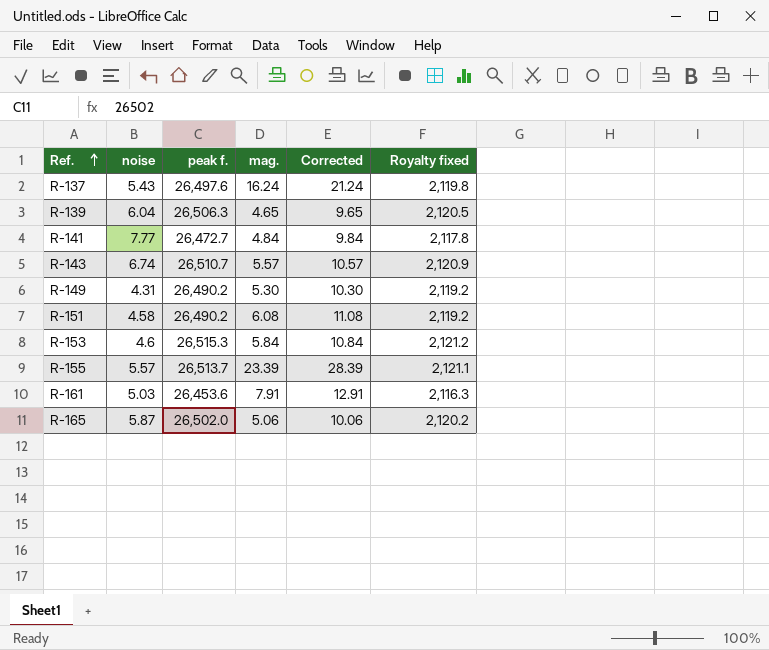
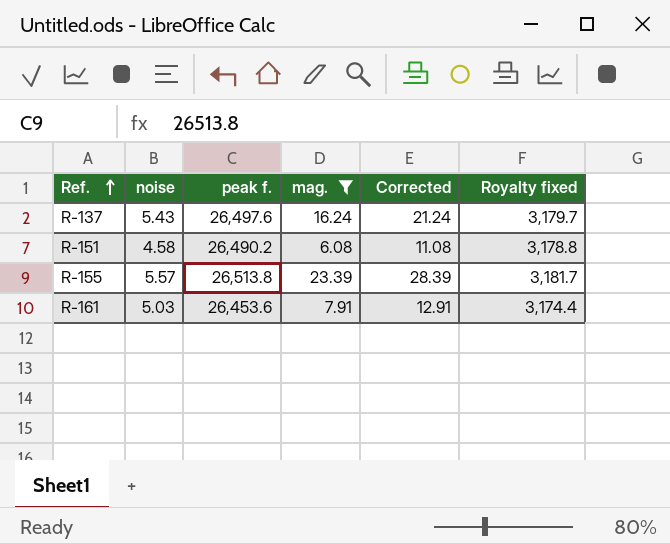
filter: none -> mag. >= 6.08
column Royalty fixed | formula: [peak f.] * 0.08 -> [peak f.] * 0.12
R-155 | peak f.: 26,513.7 -> 26,513.8

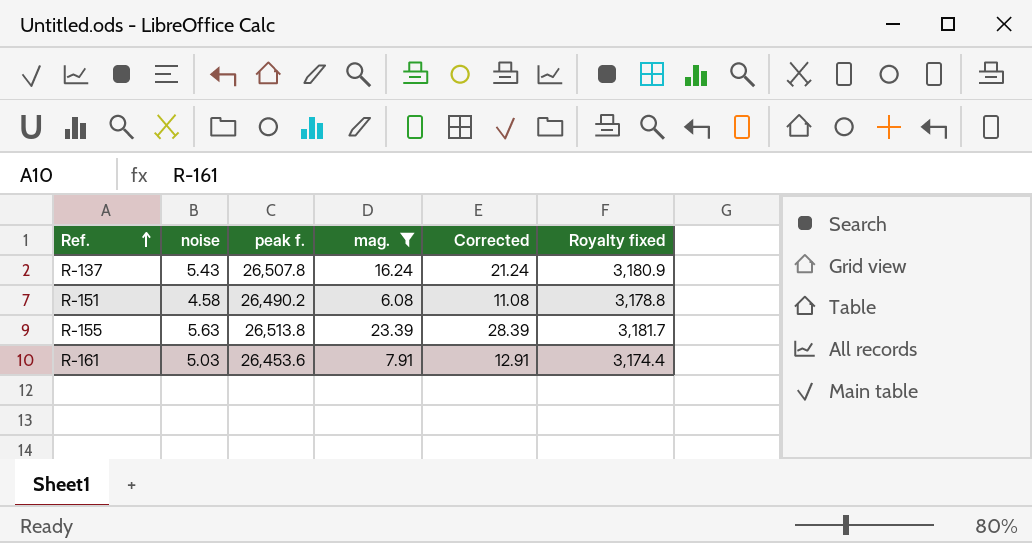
R-137 | peak f.: 26,497.6 -> 26,507.8
R-137 | Royalty fixed: 3,179.7 -> 3,180.9
R-155 | noise: 5.57 -> 5.63

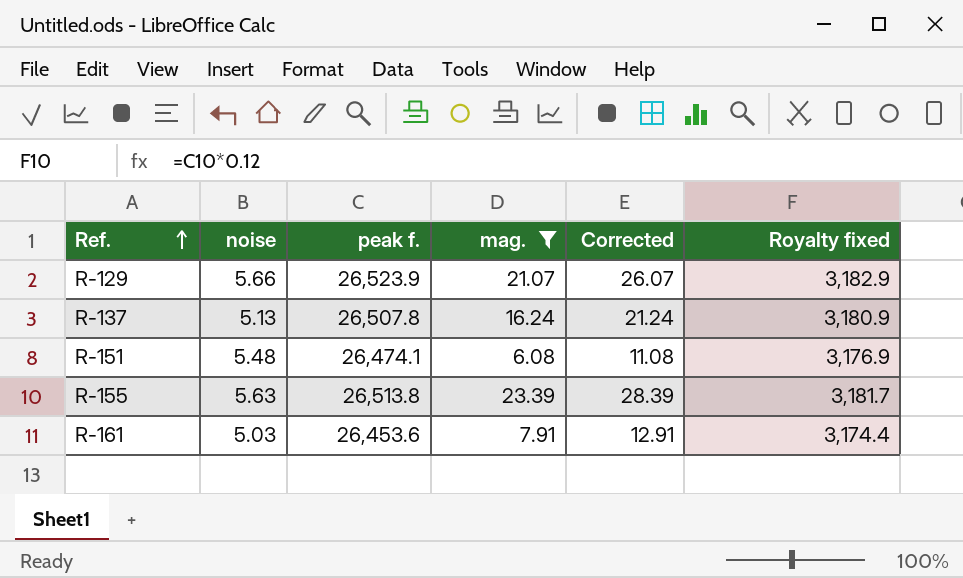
row R-129: none -> 5.66 | 26,523.9 | 21.07 | 26.07 | 3,182.9
R-137 | noise: 5.43 -> 5.13
R-151 | noise: 4.58 -> 5.48
R-151 | peak f.: 26,490.2 -> 26,474.1
R-151 | Royalty fixed: 3,178.8 -> 3,176.9

